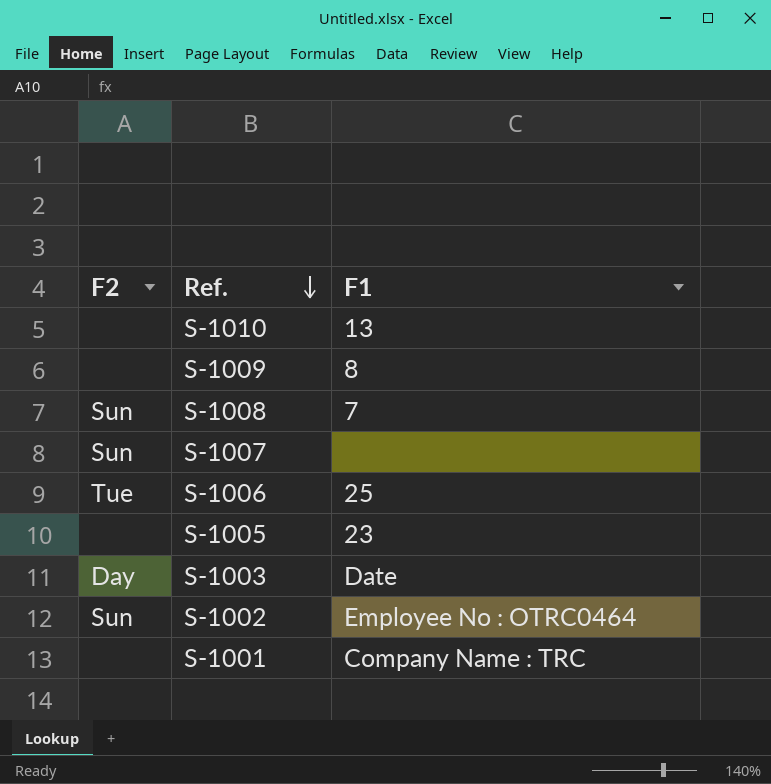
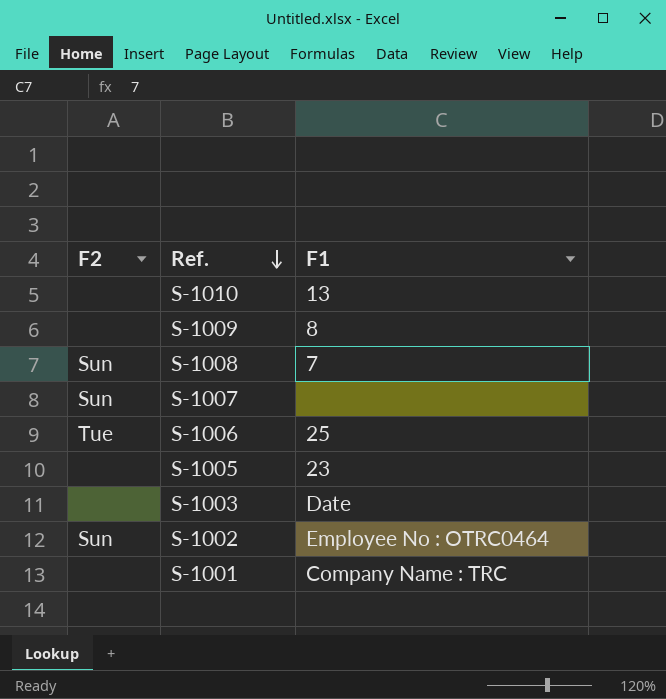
S-1003 | F2: Day -> none

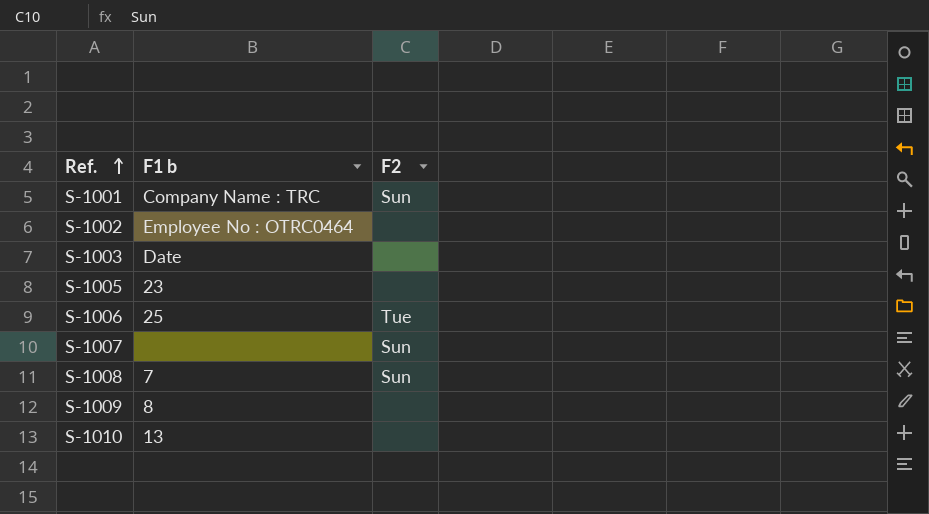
row order: Ref. descending -> Ref. ascending
column name: F1 -> F1 b
column F2 | position: 1 -> 3
S-1001 | F2: none -> Sun
S-1002 | F2: Sun -> none

